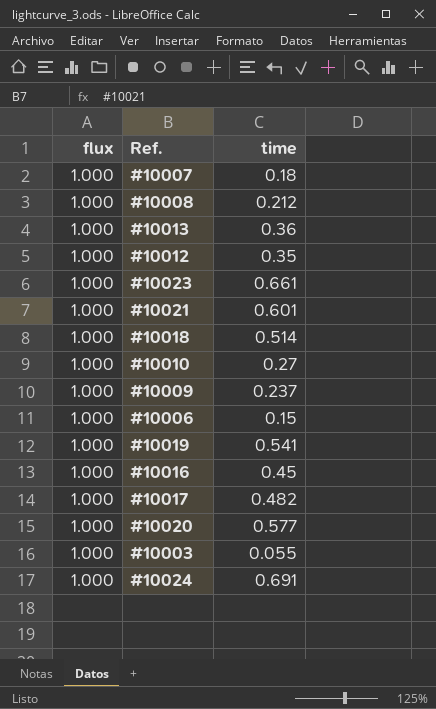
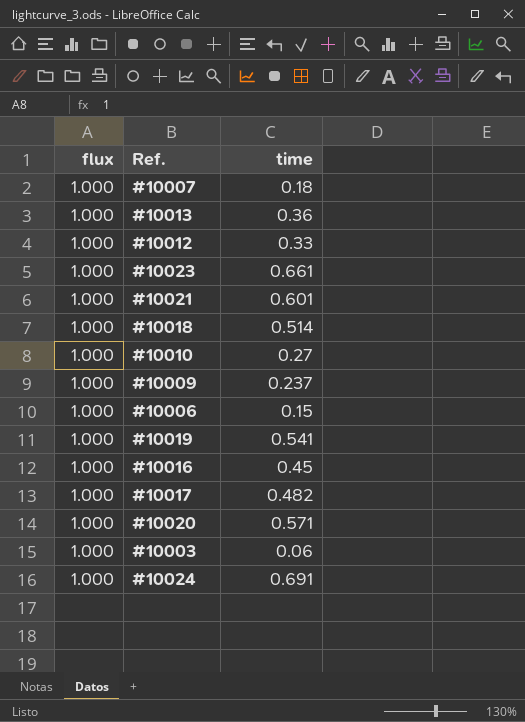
row #10008: 1.000 | 0.212 -> none
#10012 | time: 0.35 -> 0.33
#10020 | time: 0.577 -> 0.571
#10003 | time: 0.055 -> 0.06

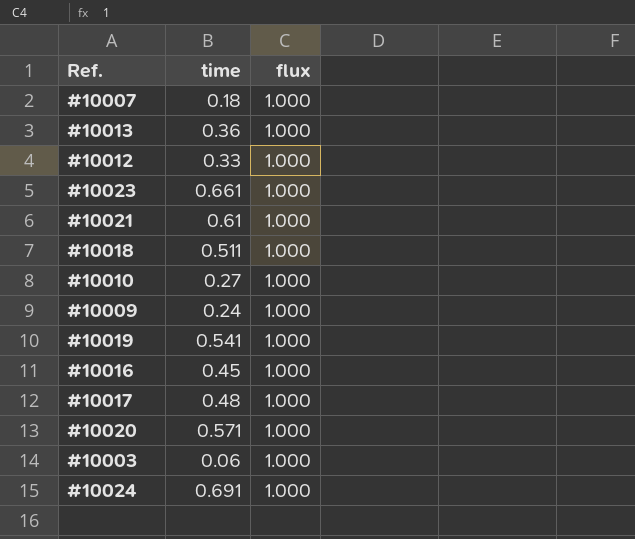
column flux | position: 1 -> 3
row #10006: 1.000 | 0.15 -> none
#10021 | time: 0.601 -> 0.61
#10018 | time: 0.514 -> 0.511
#10009 | time: 0.237 -> 0.24
#10017 | time: 0.482 -> 0.48

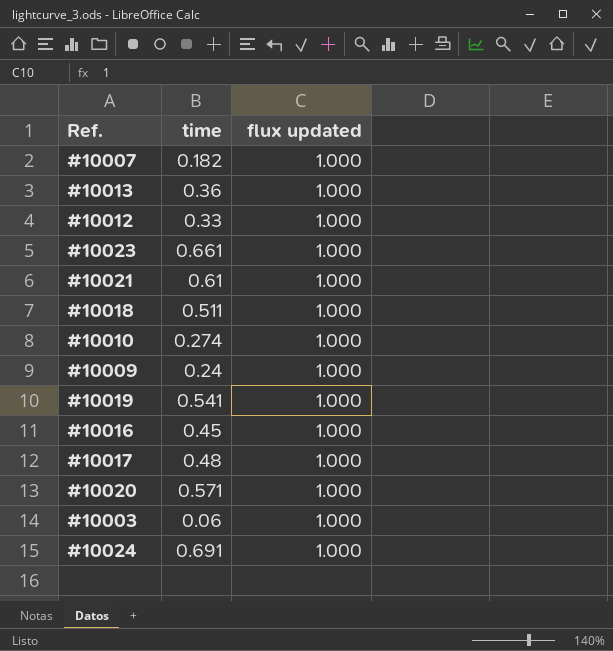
column name: flux -> flux updated
#10007 | time: 0.18 -> 0.182
#10010 | time: 0.27 -> 0.274

